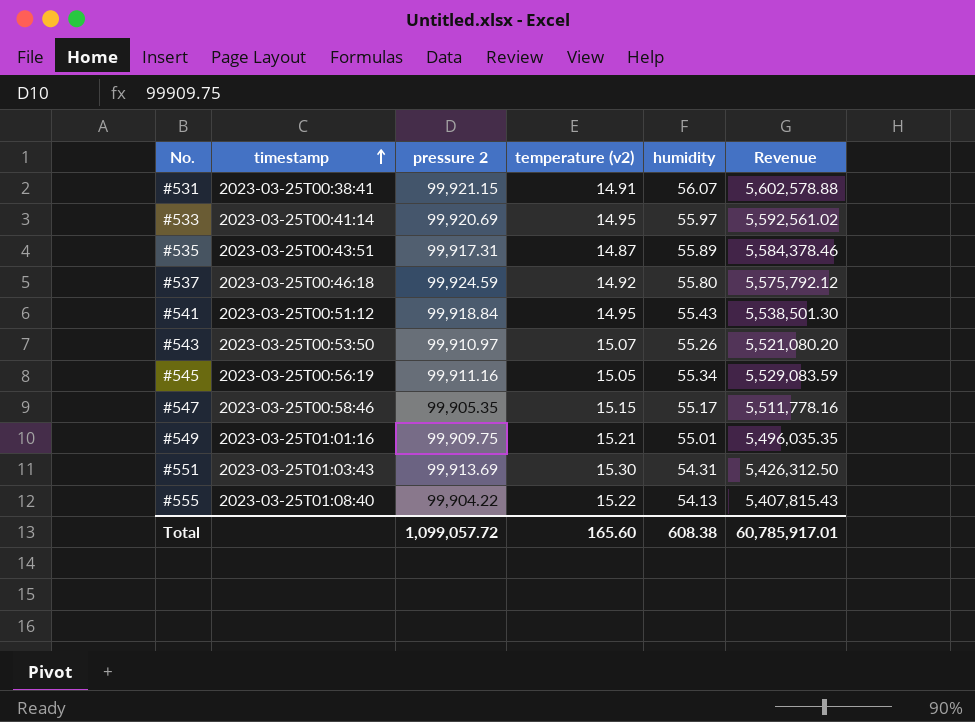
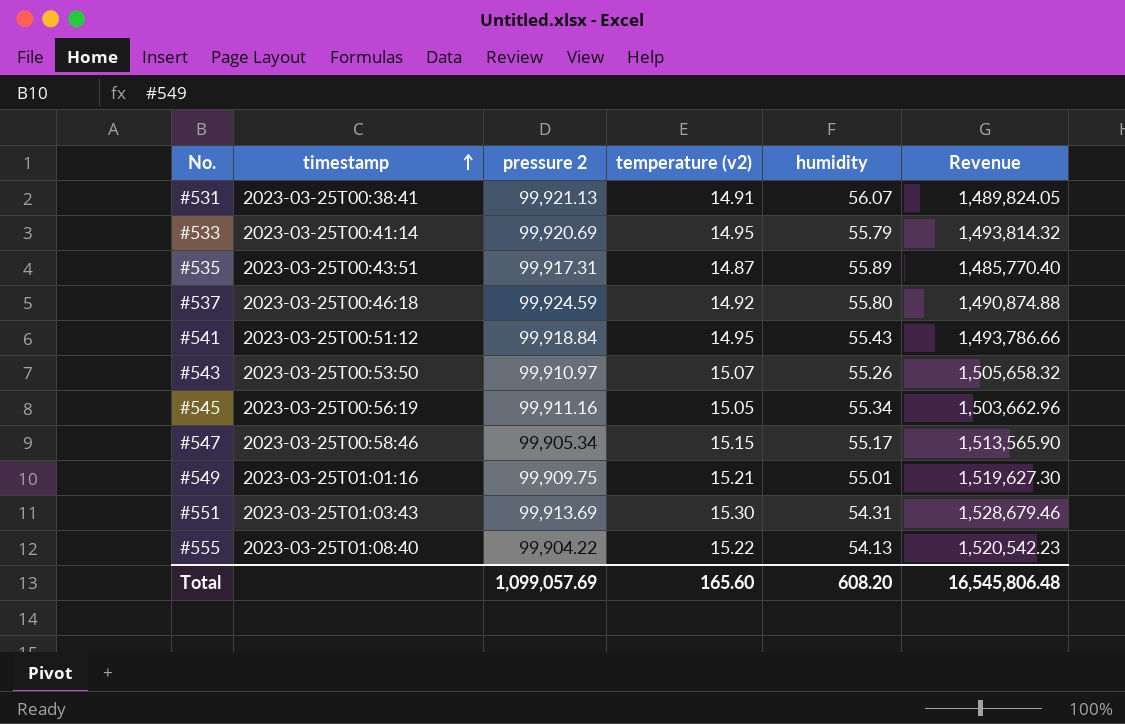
column Revenue | formula: [pressure 2] * [humidity] -> [pressure 2] * [temperature (v2)]
#531 | pressure 2: 99,921.15 -> 99,921.13
#533 | humidity: 55.97 -> 55.79
#547 | pressure 2: 99,905.35 -> 99,905.34
Total | pressure 2: 1,099,057.72 -> 1,099,057.69
Total | humidity: 608.38 -> 608.20
Total | Revenue: 60,785,917.01 -> 16,545,806.48

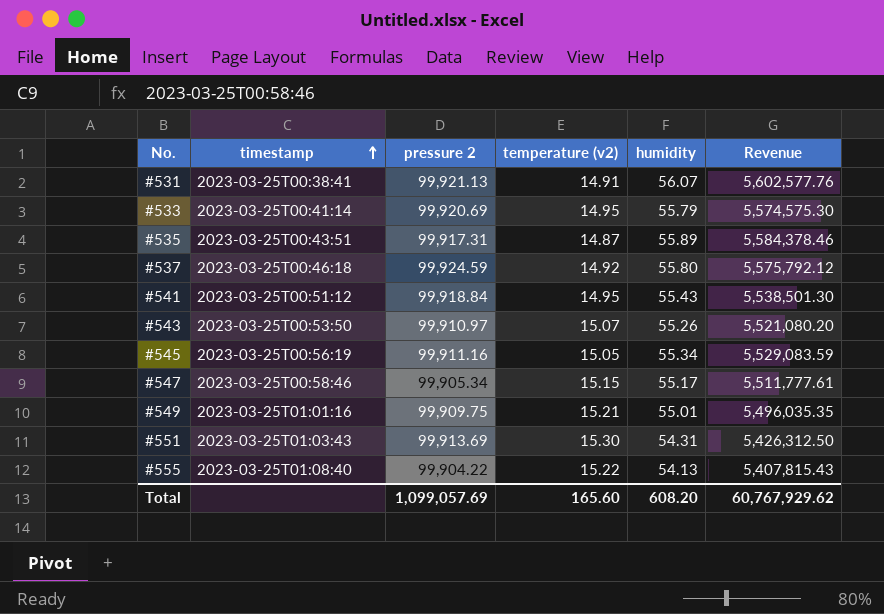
column Revenue | formula: [pressure 2] * [temperature (v2)] -> [pressure 2] * [humidity]
Total | Revenue: 16,545,806.48 -> 60,767,929.62

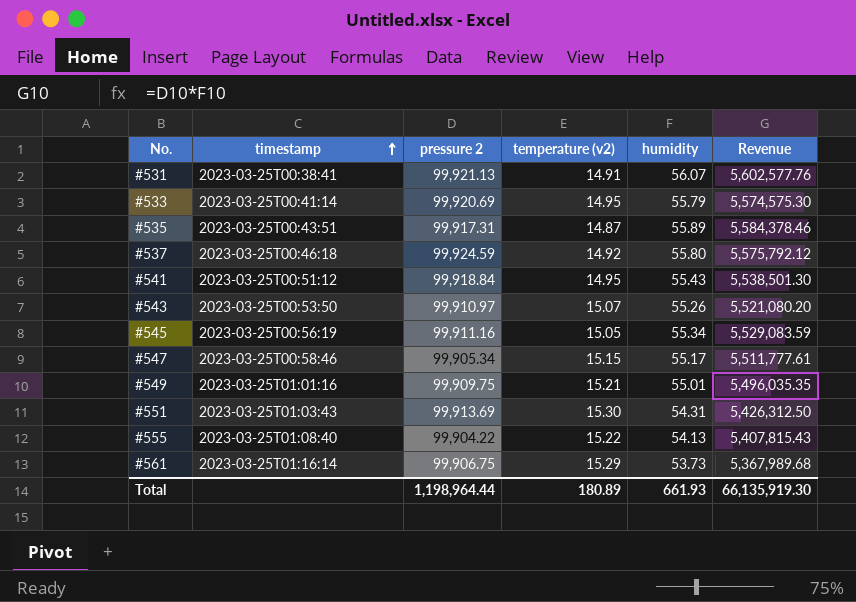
row #561: none -> 2023-03-25T01:16:14 | 99,906.75 | 15.29 | 53.73 | 5,367,989.68
Total | pressure 2: 1,099,057.69 -> 1,198,964.44
Total | temperature (v2): 165.60 -> 180.89
Total | humidity: 608.20 -> 661.93
Total | Revenue: 60,767,929.62 -> 66,135,919.30

